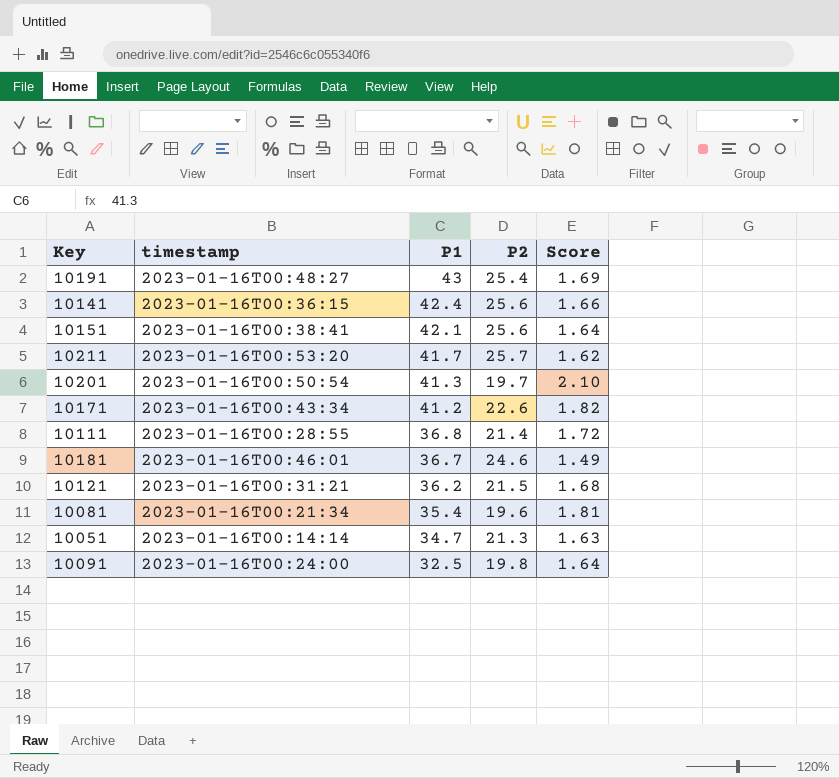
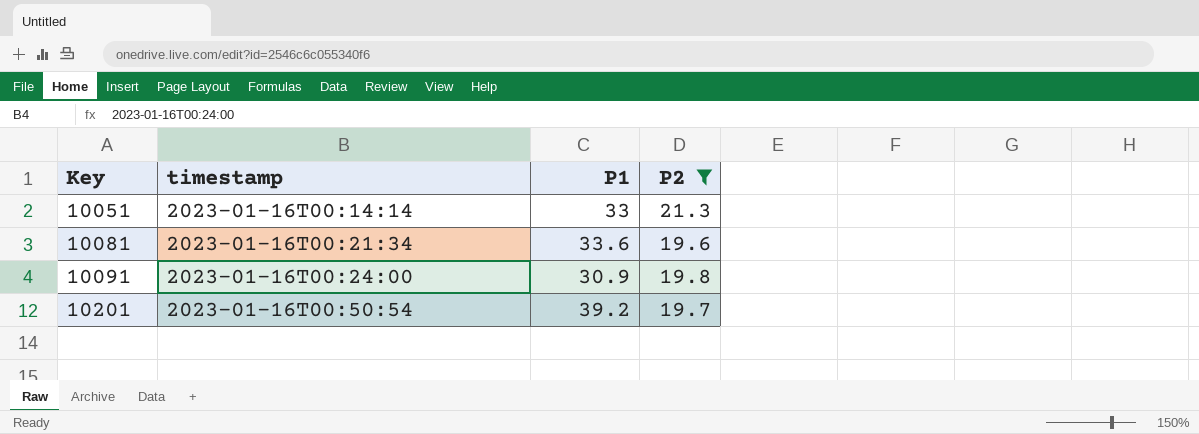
filter: none -> P2 <= 21.3
row order: P1 descending -> Key ascending
column Score | formula: [P1] / [P2] -> none
10051 | P1: 34.7 -> 33
10081 | P1: 35.4 -> 33.6
10091 | P1: 32.5 -> 30.9
10201 | P1: 41.3 -> 39.2

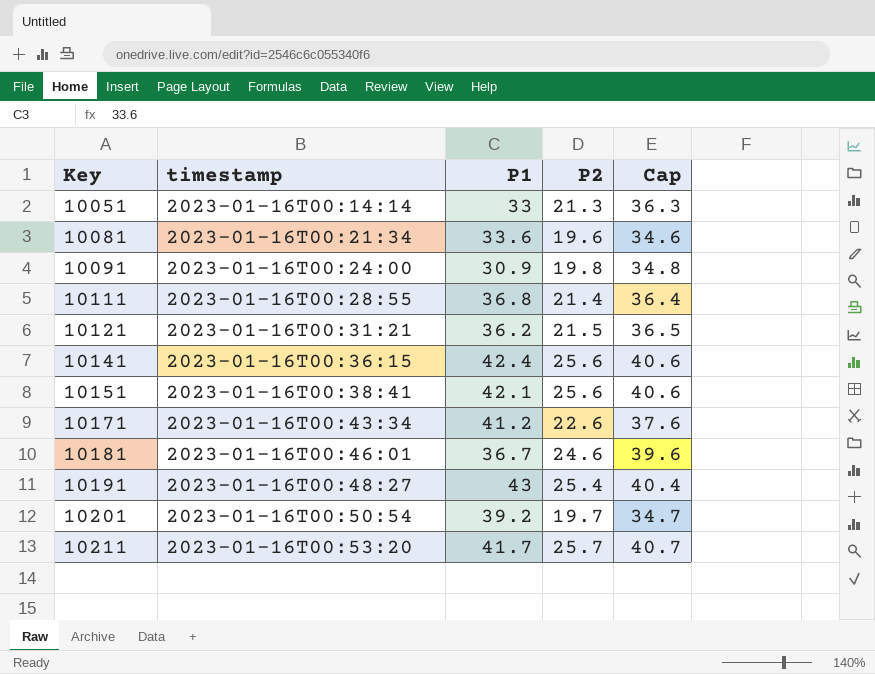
filter: P2 <= 21.3 -> none
column Cap | formula: none -> [P2] + 15

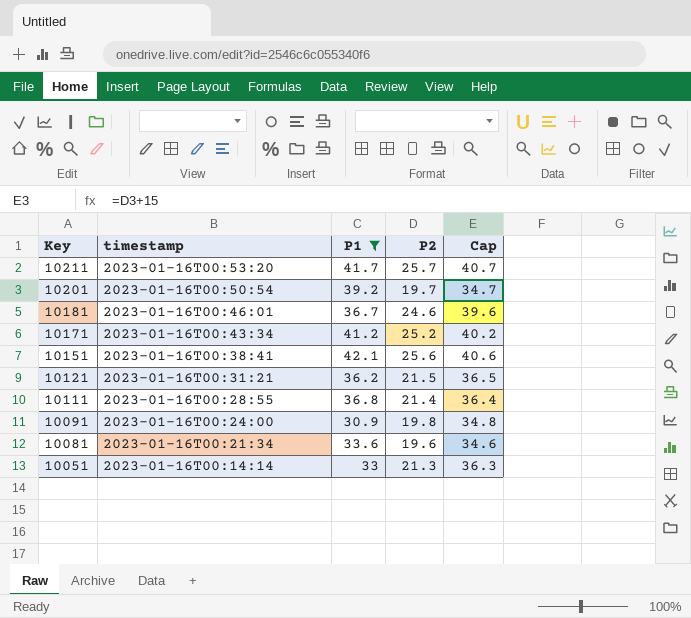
filter: none -> P1 <= 42.1
row order: Key ascending -> Key descending
10171 | P2: 22.6 -> 25.2
10171 | Cap: 37.6 -> 40.2

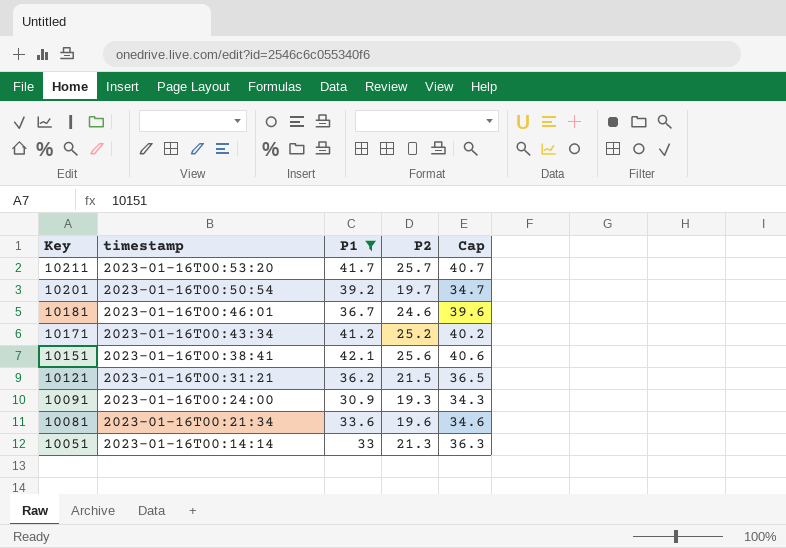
row 10111: 2023-01-16T00:28:55 | 36.8 | 21.4 | 36.4 -> none
10091 | P2: 19.8 -> 19.3
10091 | Cap: 34.8 -> 34.3

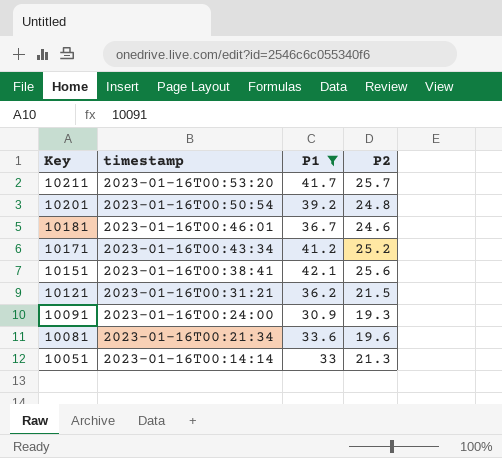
column Cap | formula: [P2] + 15 -> none
10201 | P2: 19.7 -> 24.8

